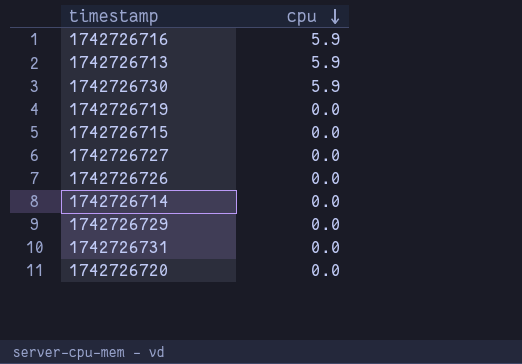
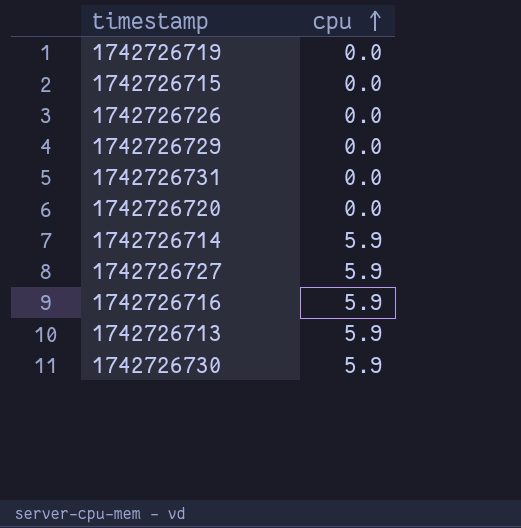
row order: cpu descending -> cpu ascending
1742726714 | cpu: 0.0 -> 5.9
1742726727 | cpu: 0.0 -> 5.9

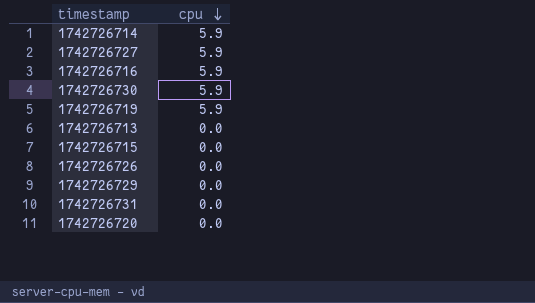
row order: cpu ascending -> cpu descending
1742726719 | cpu: 0.0 -> 5.9
1742726713 | cpu: 5.9 -> 0.0

